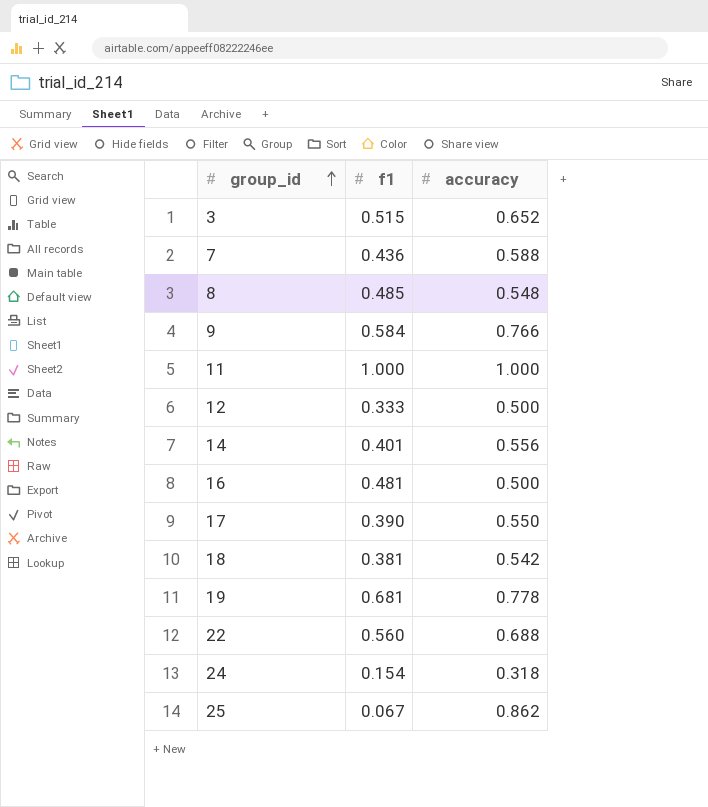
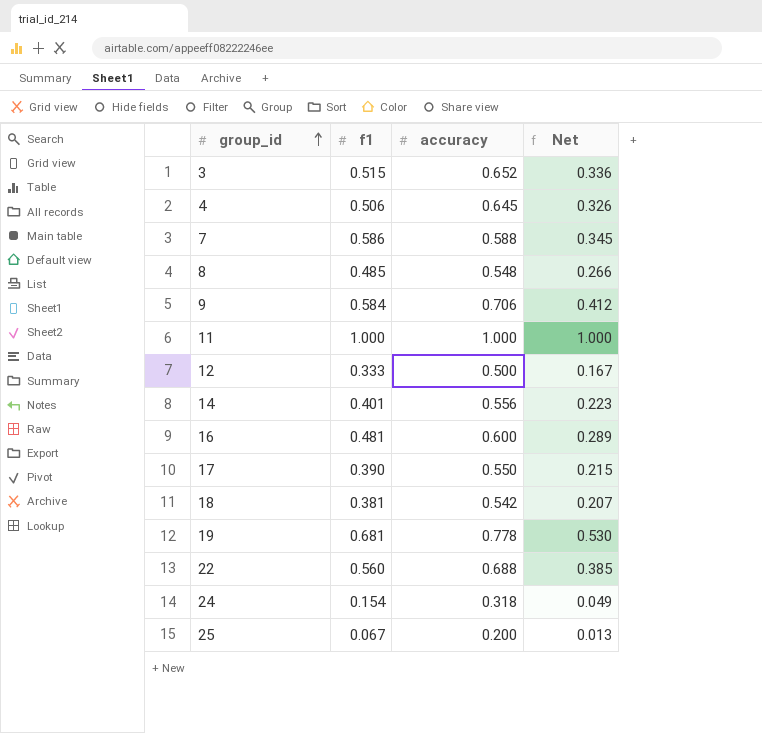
column Net | formula: none -> [f1] * [accuracy]
row 4: none -> 0.506 | 0.645 | 0.326
7 | f1: 0.436 -> 0.586
9 | accuracy: 0.766 -> 0.706
16 | accuracy: 0.500 -> 0.600
25 | accuracy: 0.862 -> 0.200

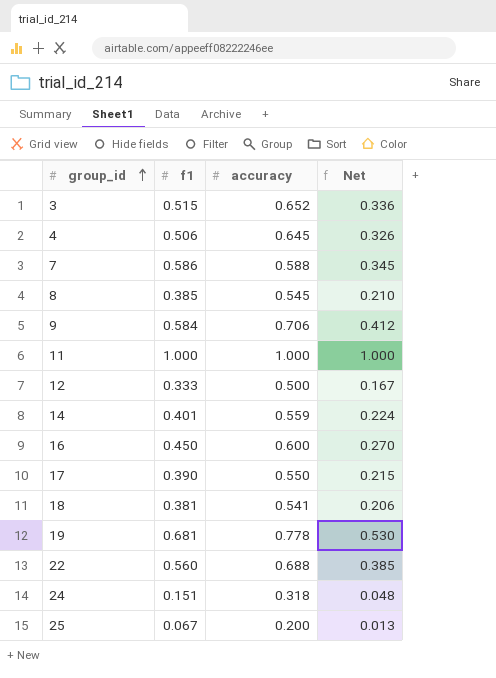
8 | f1: 0.485 -> 0.385
8 | accuracy: 0.548 -> 0.545
8 | Net: 0.266 -> 0.210
14 | accuracy: 0.556 -> 0.559
14 | Net: 0.223 -> 0.224
16 | f1: 0.481 -> 0.450
16 | Net: 0.289 -> 0.270
18 | accuracy: 0.542 -> 0.541
18 | Net: 0.207 -> 0.206
24 | f1: 0.154 -> 0.151
24 | Net: 0.049 -> 0.048

